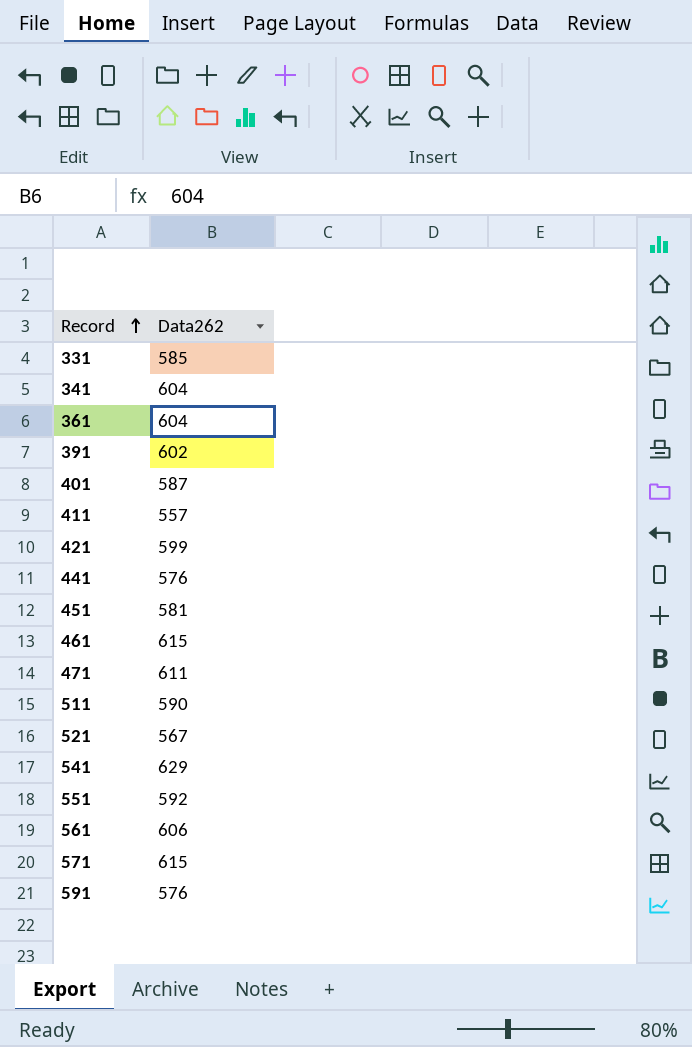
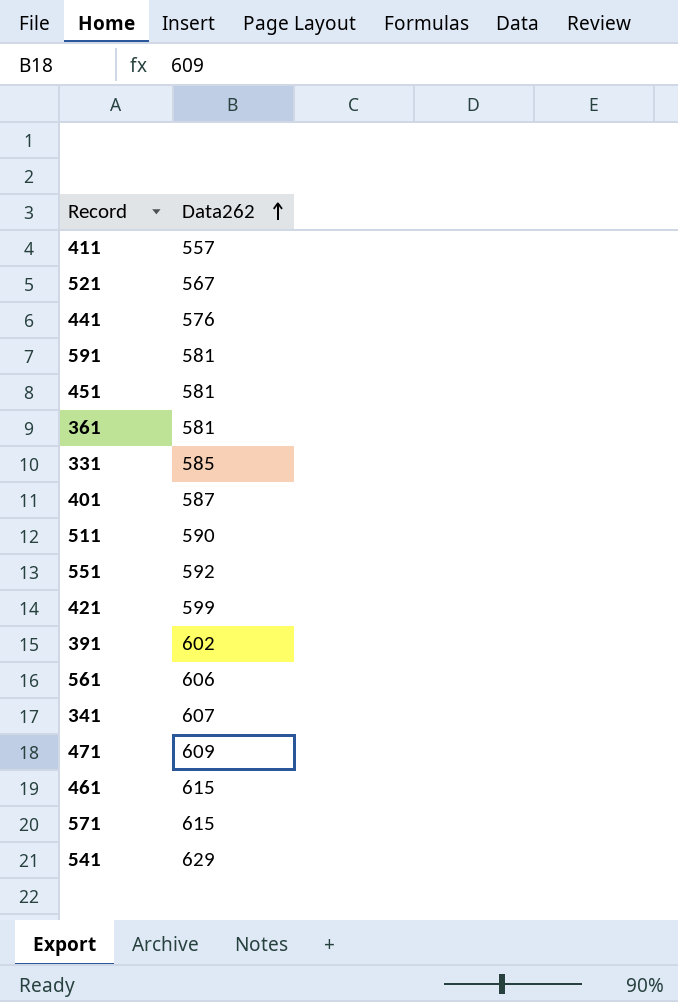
row order: Record ascending -> Data262 ascending
591 | Data262: 576 -> 581
361 | Data262: 604 -> 581
341 | Data262: 604 -> 607
471 | Data262: 611 -> 609

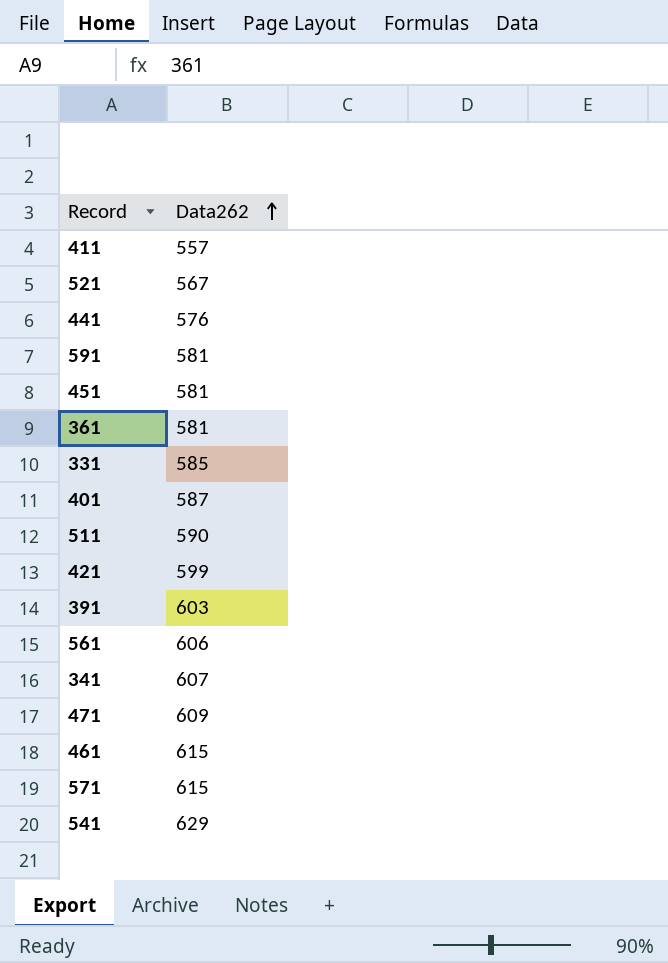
row 551: 592 -> none
391 | Data262: 602 -> 603

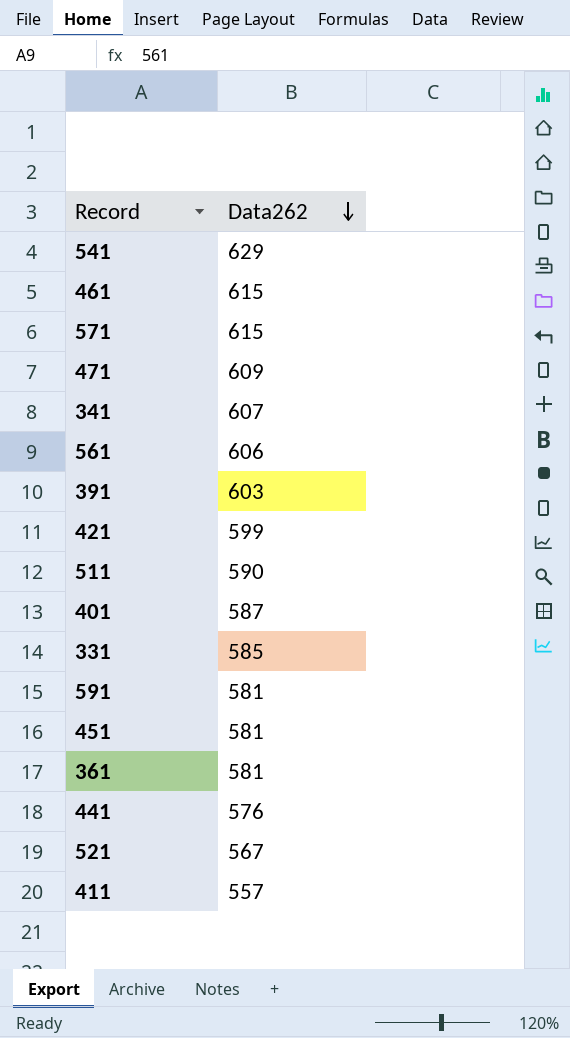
row order: Data262 ascending -> Data262 descending

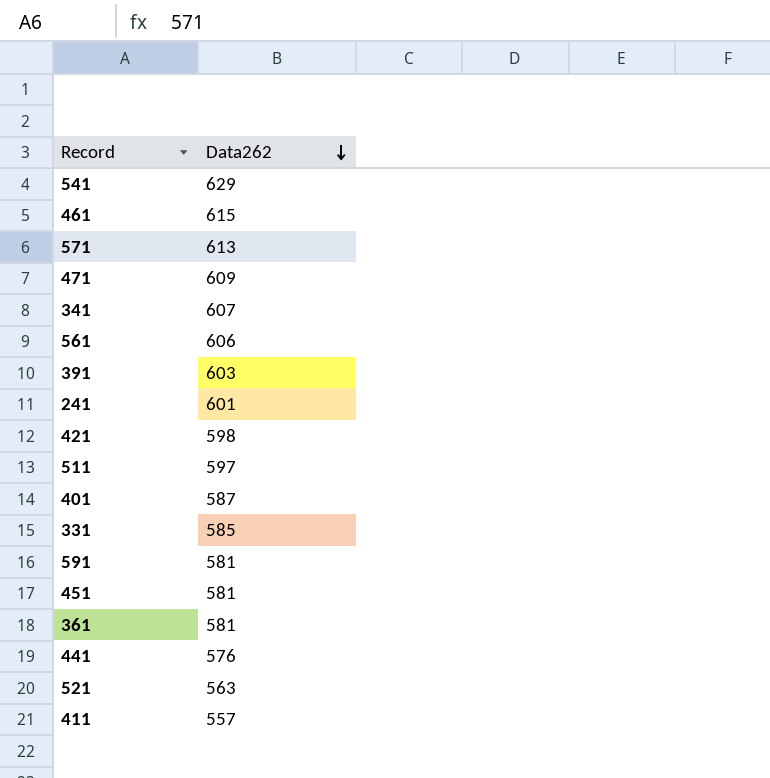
571 | Data262: 615 -> 613
row 241: none -> 601
421 | Data262: 599 -> 598
511 | Data262: 590 -> 597
521 | Data262: 567 -> 563

